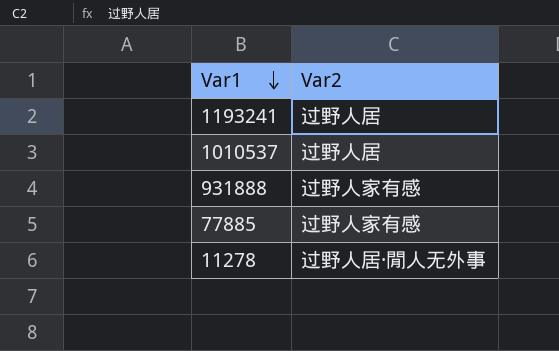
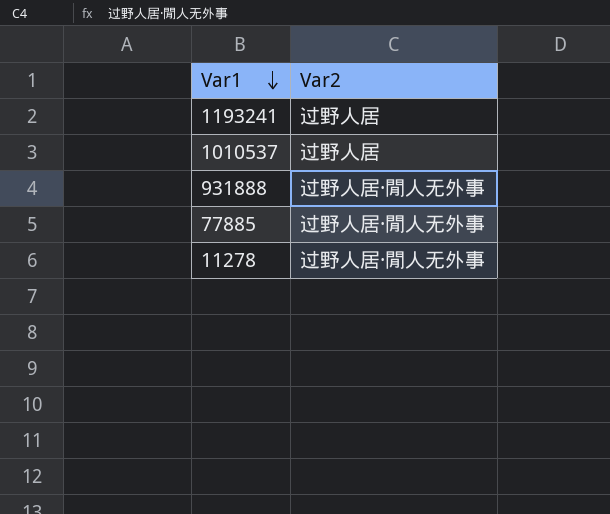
931888 | Var2: 过野人家有感 -> 过野人居·閒人无外事
77885 | Var2: 过野人家有感 -> 过野人居·閒人无外事

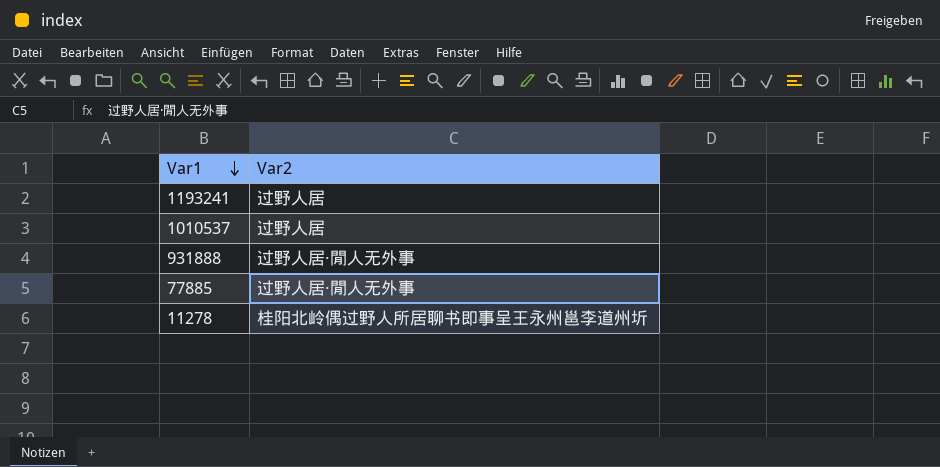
11278 | Var2: 过野人居·閒人无外事 -> 桂阳北岭偶过野人所居聊书即事呈王永州邕李道州圻

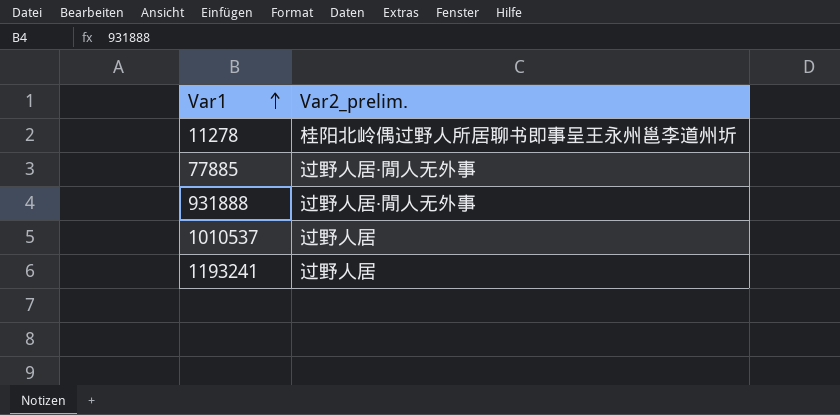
row order: Var1 descending -> Var1 ascending
column name: Var2 -> Var2_prelim.

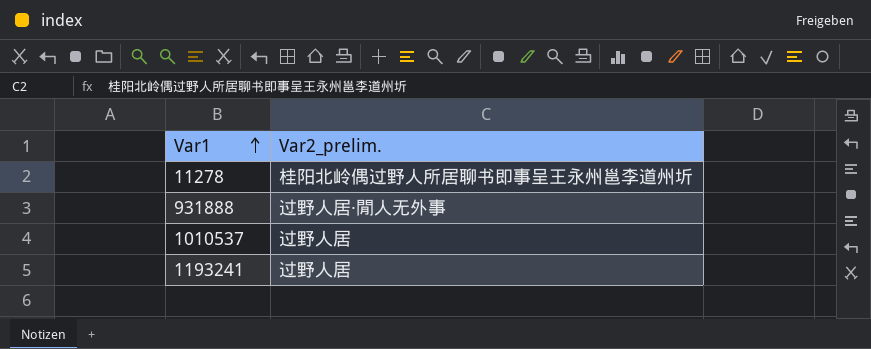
row 77885: 过野人居·閒人无外事 -> none

